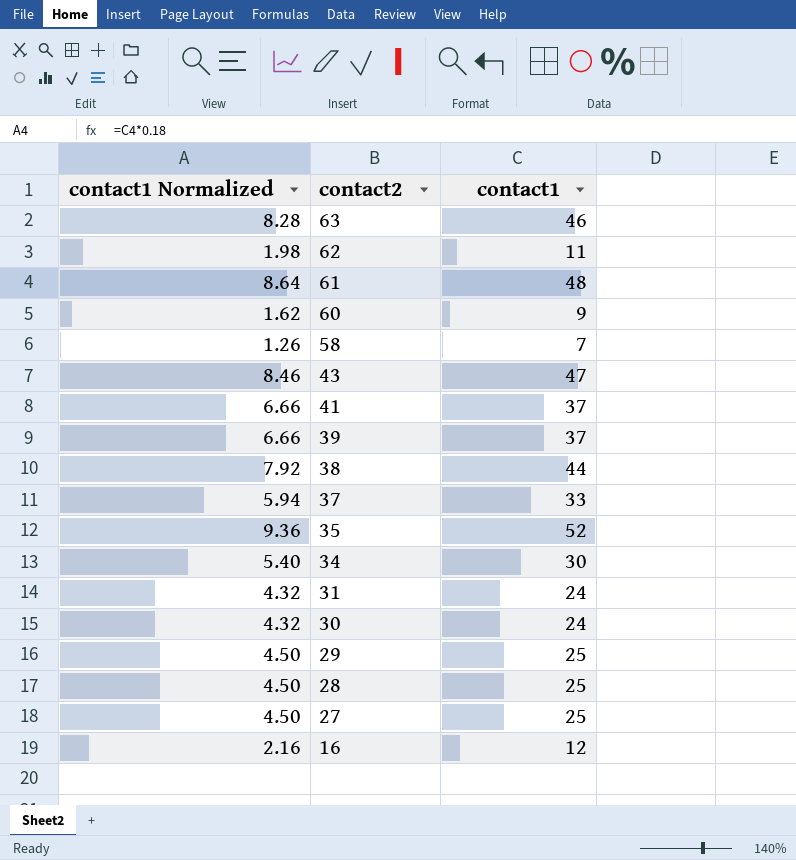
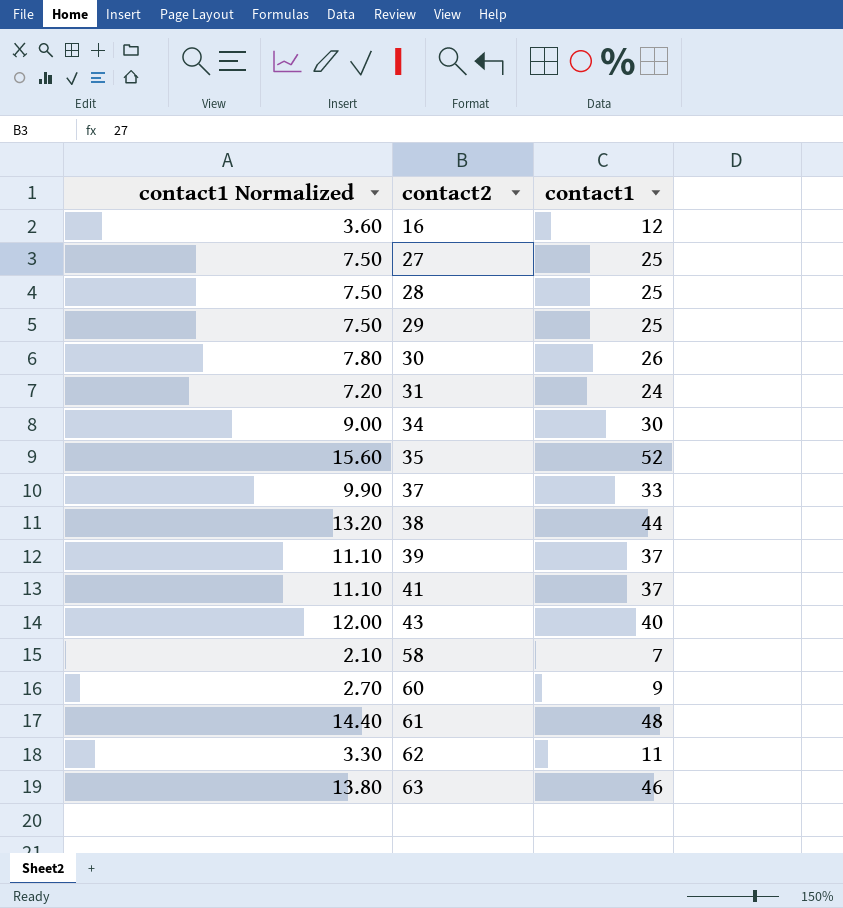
row order: contact2 descending -> contact2 ascending
column contact1 Normalized | formula: [contact1] * 0.18 -> [contact1] * 0.3
30 | contact1: 24 -> 26
43 | contact1: 47 -> 40

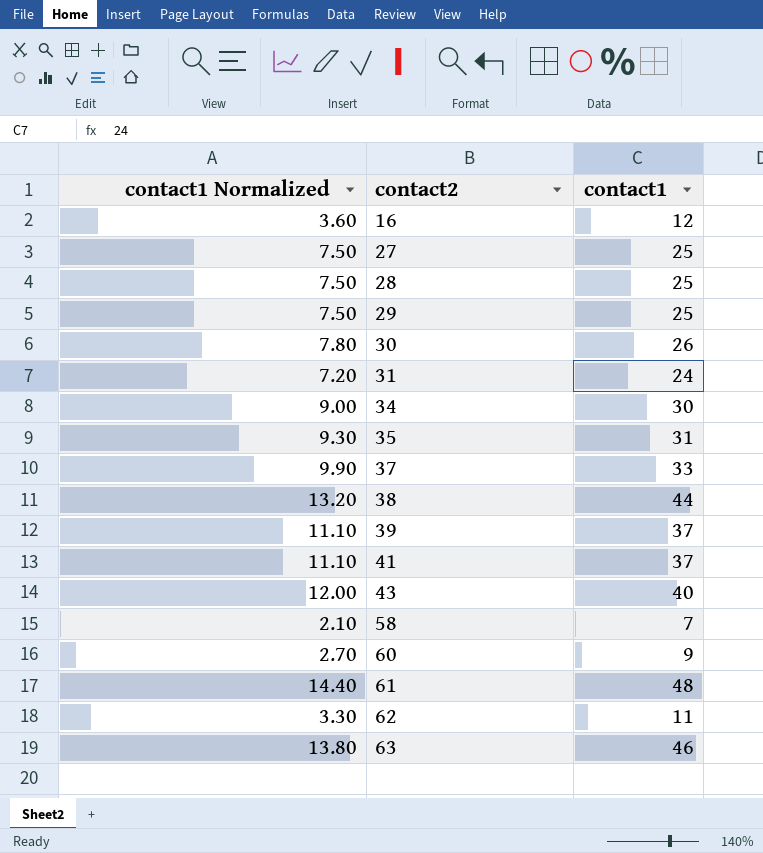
35 | contact1 Normalized: 15.60 -> 9.30
35 | contact1: 52 -> 31

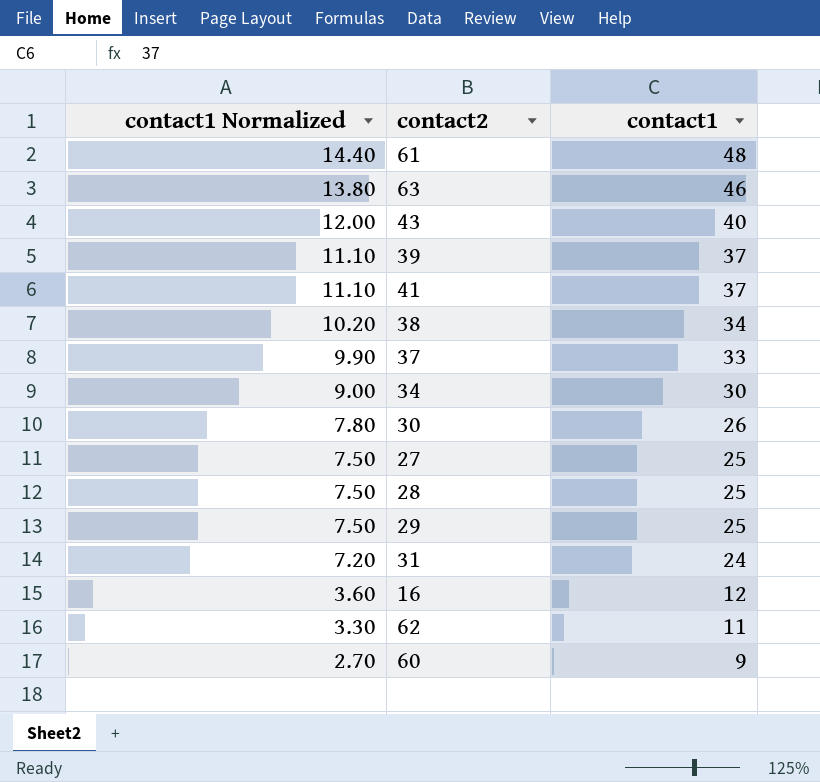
row order: contact2 ascending -> contact1 Normalized descending
row 35: 9.30 | 31 -> none
row 58: 2.10 | 7 -> none
38 | contact1 Normalized: 13.20 -> 10.20
38 | contact1: 44 -> 34

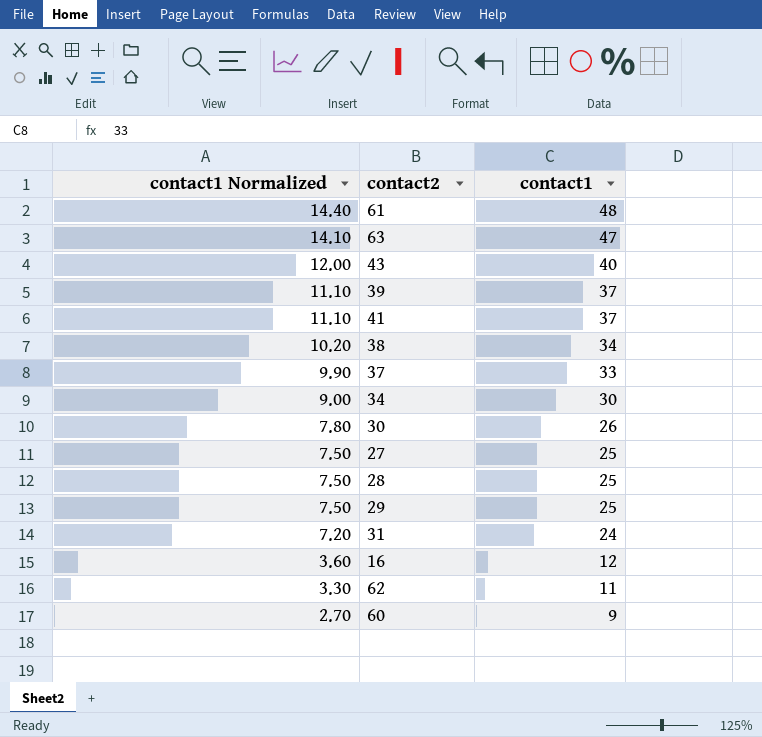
63 | contact1 Normalized: 13.80 -> 14.10
63 | contact1: 46 -> 47

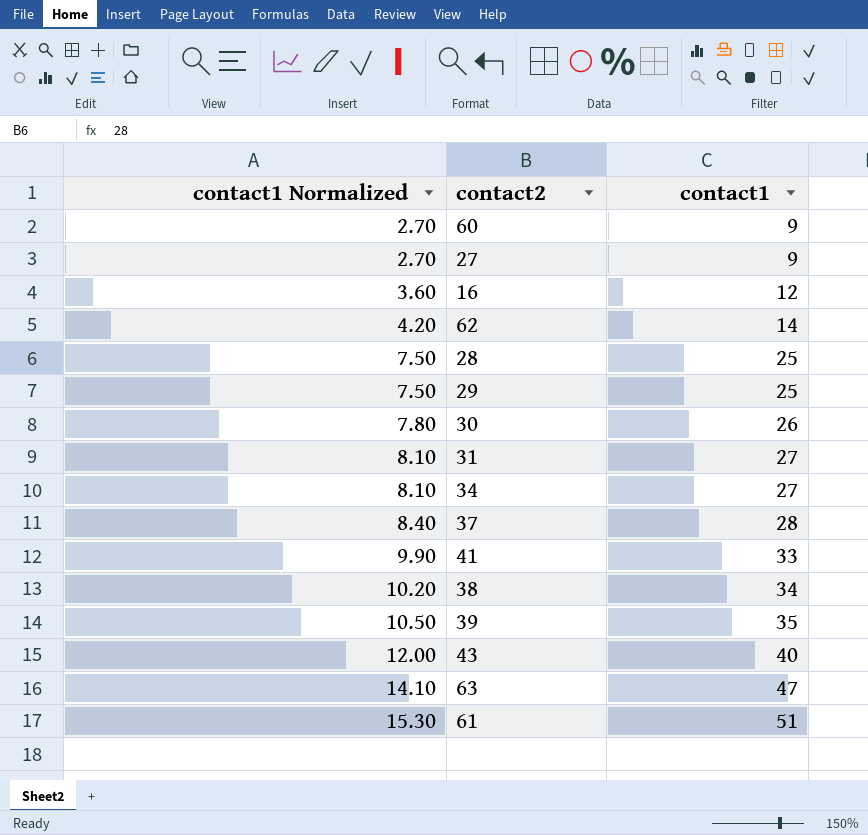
row order: contact1 Normalized descending -> contact1 Normalized ascending
27 | contact1 Normalized: 7.50 -> 2.70
27 | contact1: 25 -> 9
62 | contact1 Normalized: 3.30 -> 4.20
62 | contact1: 11 -> 14
31 | contact1 Normalized: 7.20 -> 8.10
31 | contact1: 24 -> 27
34 | contact1 Normalized: 9.00 -> 8.10
34 | contact1: 30 -> 27
37 | contact1 Normalized: 9.90 -> 8.40
37 | contact1: 33 -> 28
41 | contact1 Normalized: 11.10 -> 9.90
41 | contact1: 37 -> 33
39 | contact1 Normalized: 11.10 -> 10.50
39 | contact1: 37 -> 35
61 | contact1 Normalized: 14.40 -> 15.30
61 | contact1: 48 -> 51

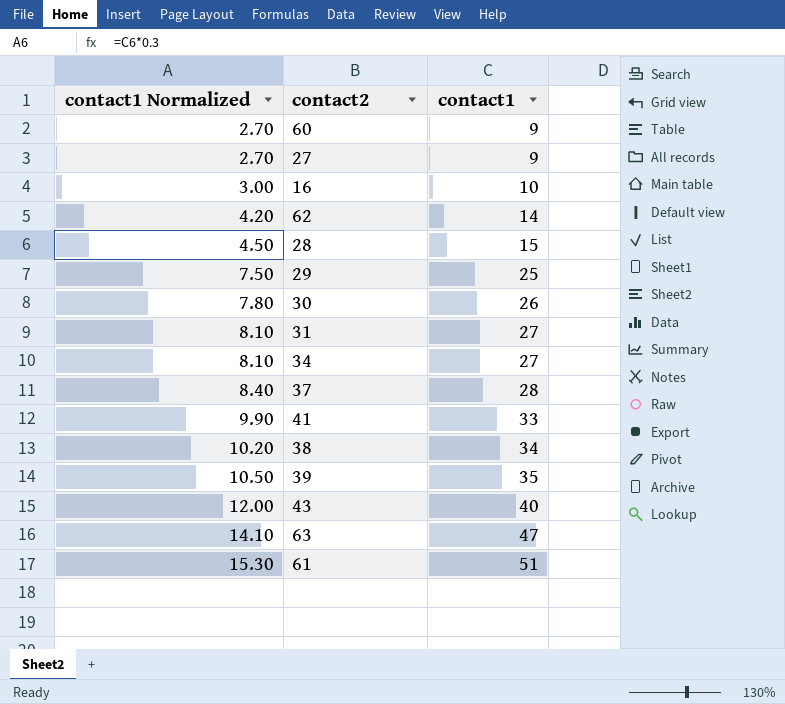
16 | contact1 Normalized: 3.60 -> 3.00
16 | contact1: 12 -> 10
28 | contact1 Normalized: 7.50 -> 4.50
28 | contact1: 25 -> 15

